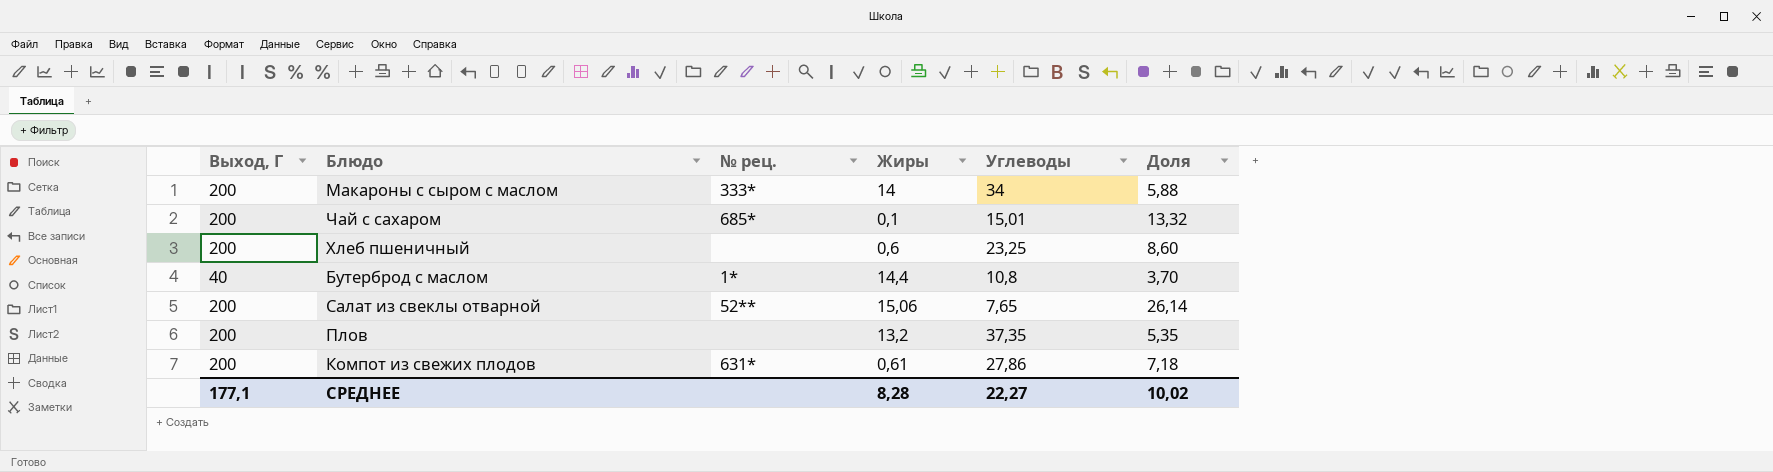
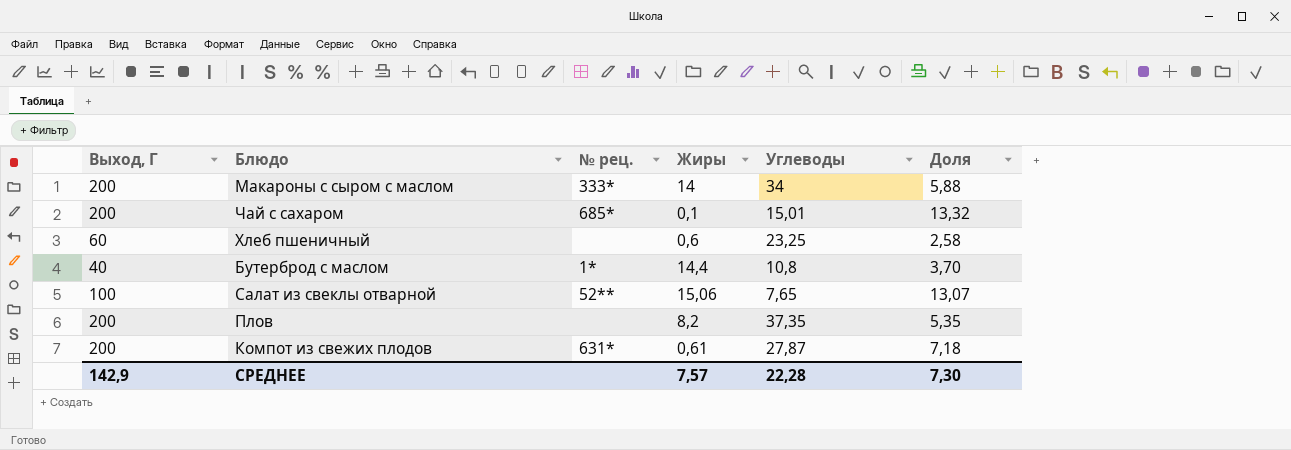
Хлеб пшеничный | Выход, Г: 200 -> 60
Хлеб пшеничный | Доля: 8,60 -> 2,58
Салат из свеклы отварной | Выход, Г: 200 -> 100
Салат из свеклы отварной | Доля: 26,14 -> 13,07
Плов | Жиры: 13,2 -> 8,2
Компот из свежих плодов | Углеводы: 27,86 -> 27,87
СРЕДНЕЕ | Выход, Г: 177,1 -> 142,9
СРЕДНЕЕ | Жиры: 8,28 -> 7,57
СРЕДНЕЕ | Углеводы: 22,27 -> 22,28
СРЕДНЕЕ | Доля: 10,02 -> 7,30

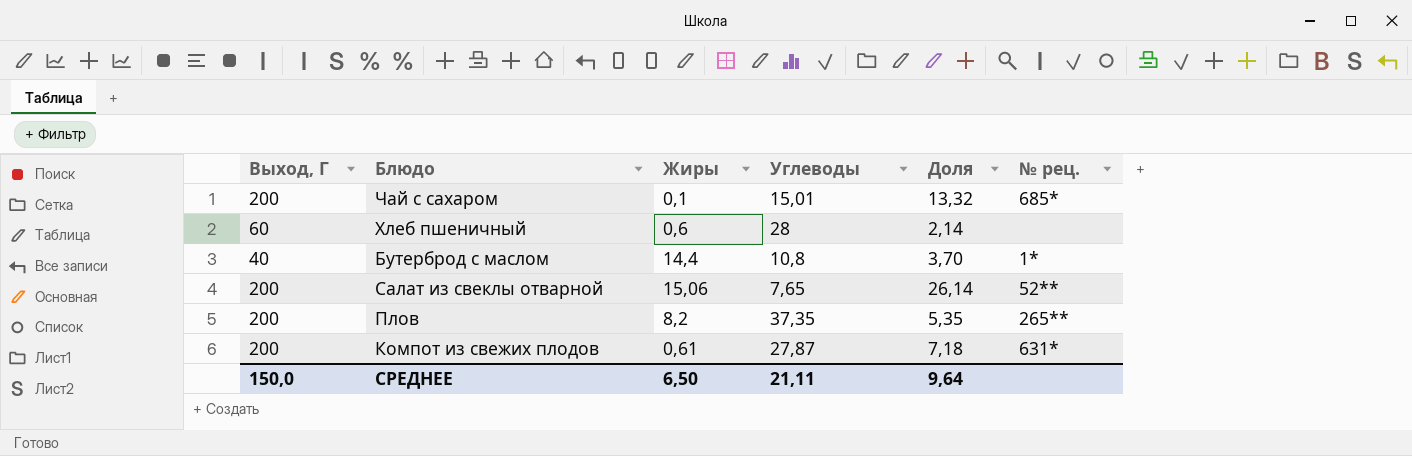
column № рец. | position: 3 -> 6
row Макароны с сыром с маслом: 200 | 333* | 14 | 34 | 5,88 -> none
Хлеб пшеничный | Углеводы: 23,25 -> 28
Хлеб пшеничный | Доля: 2,58 -> 2,14
Салат из свеклы отварной | Выход, Г: 100 -> 200
Салат из свеклы отварной | Доля: 13,07 -> 26,14
Плов | № рец.: none -> 265**
СРЕДНЕЕ | Выход, Г: 142,9 -> 150,0
СРЕДНЕЕ | Жиры: 7,57 -> 6,50
СРЕДНЕЕ | Углеводы: 22,28 -> 21,11
СРЕДНЕЕ | Доля: 7,30 -> 9,64

